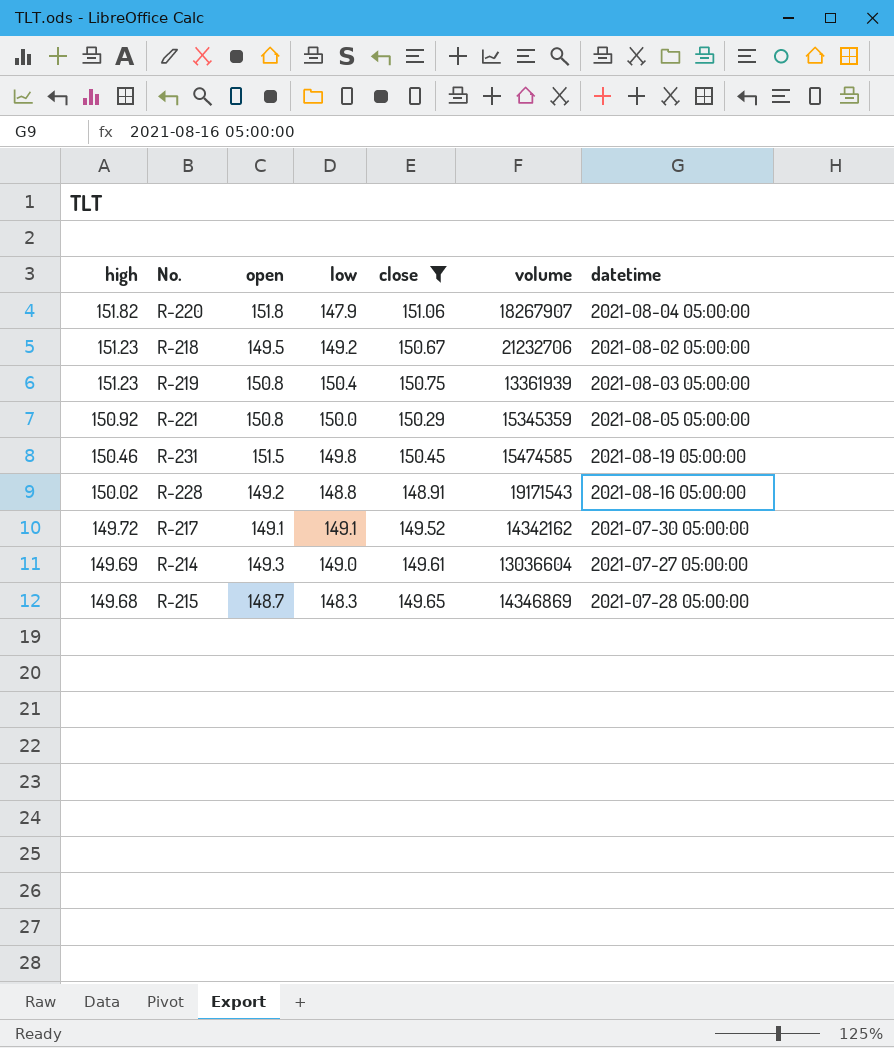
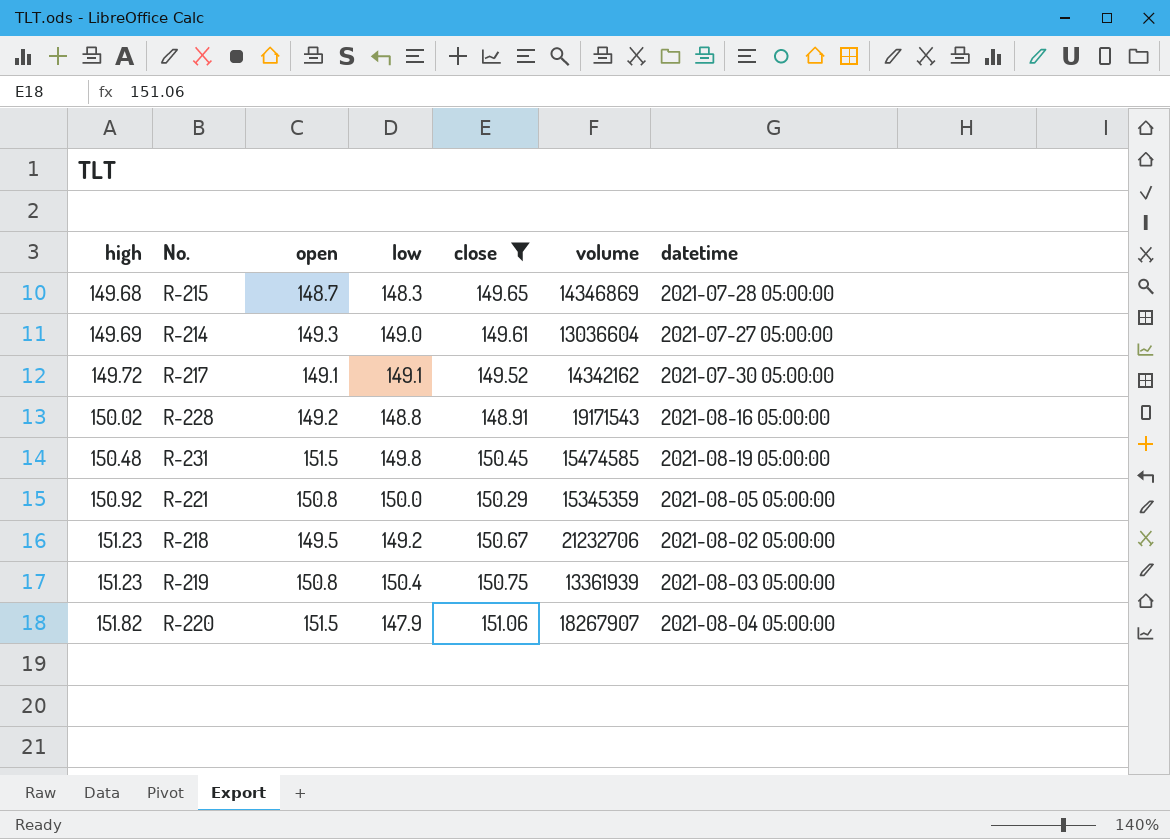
row order: high descending -> high ascending
R-231 | high: 150.46 -> 150.48
R-220 | open: 151.8 -> 151.5

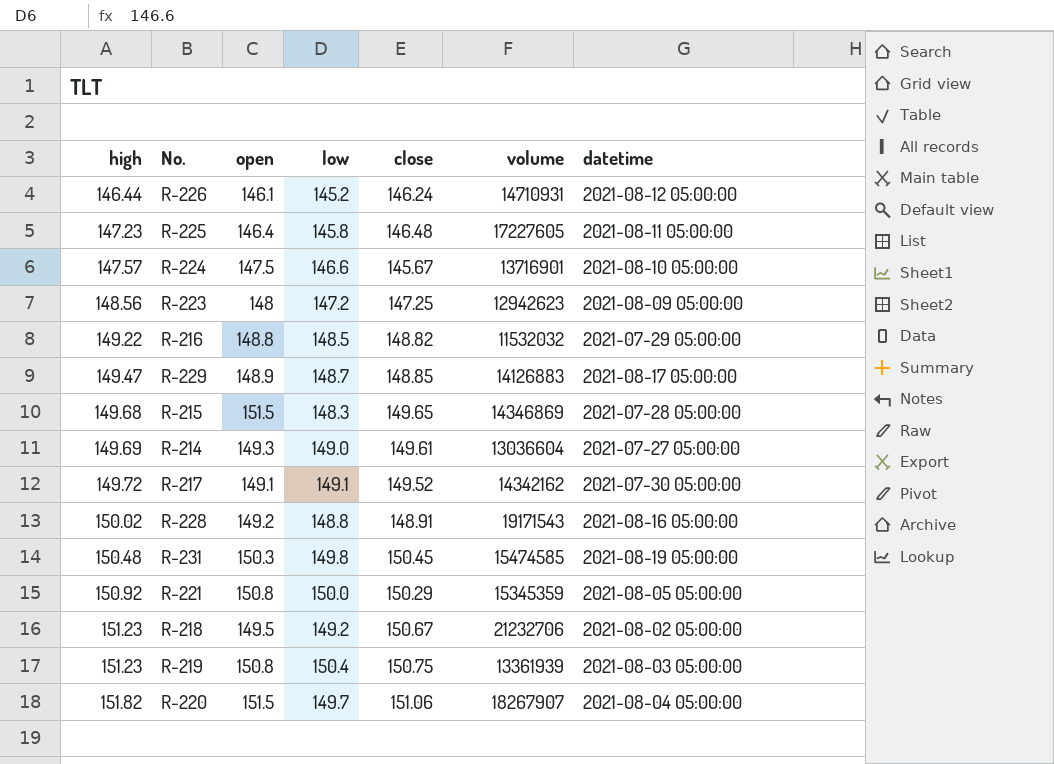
filter: close >= 148.91 -> none
R-215 | open: 148.7 -> 151.5
R-231 | open: 151.5 -> 150.3
R-220 | low: 147.9 -> 149.7

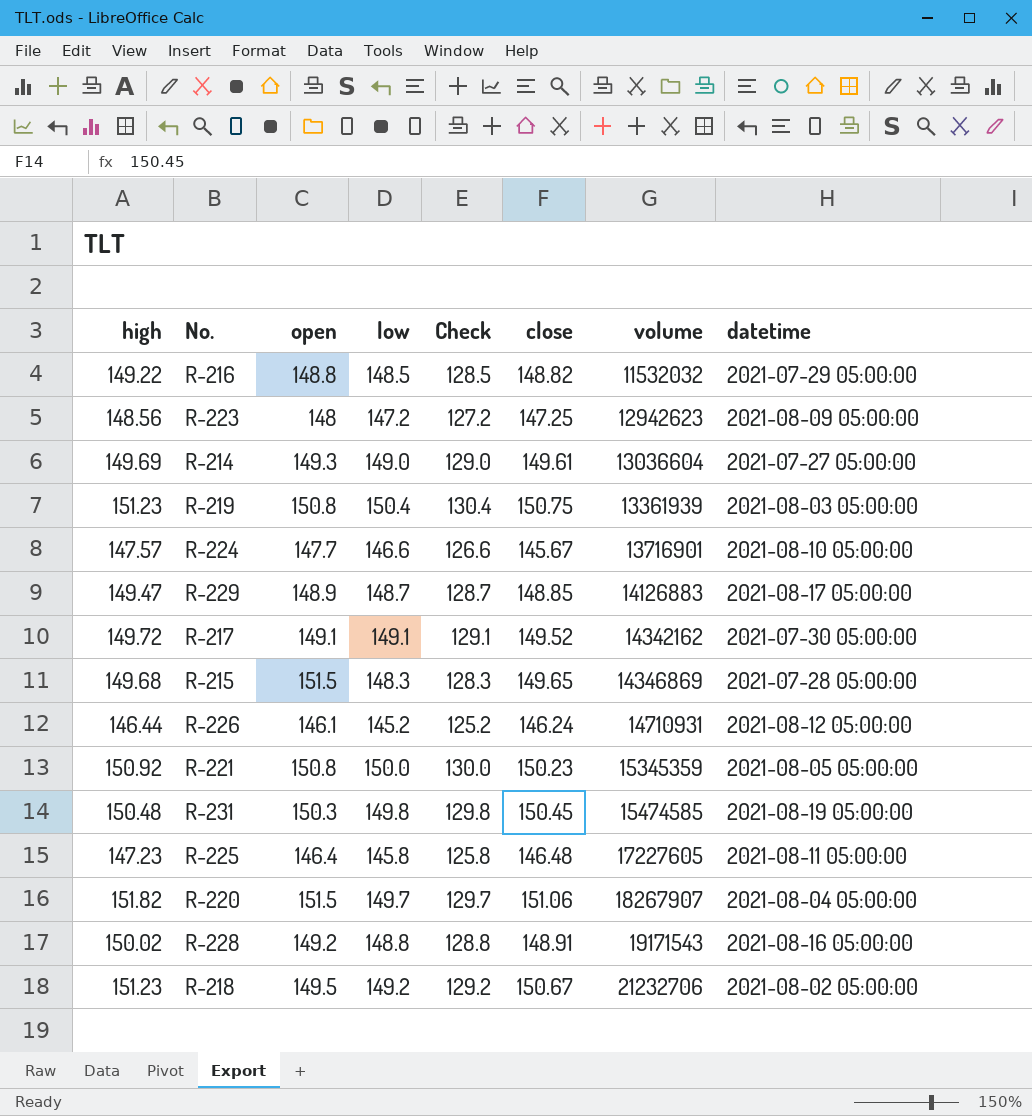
row order: high ascending -> volume ascending
column Check | formula: none -> [low] - 20
R-224 | open: 147.5 -> 147.7
R-221 | close: 150.29 -> 150.23

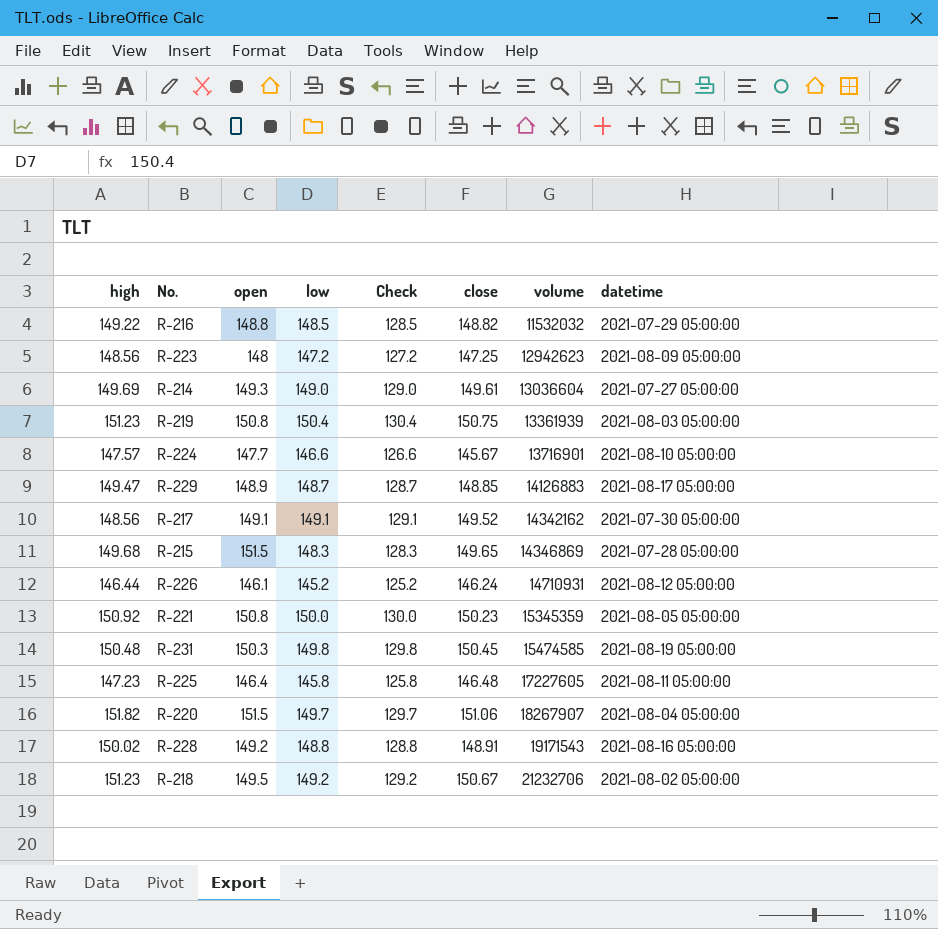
R-217 | high: 149.72 -> 148.56

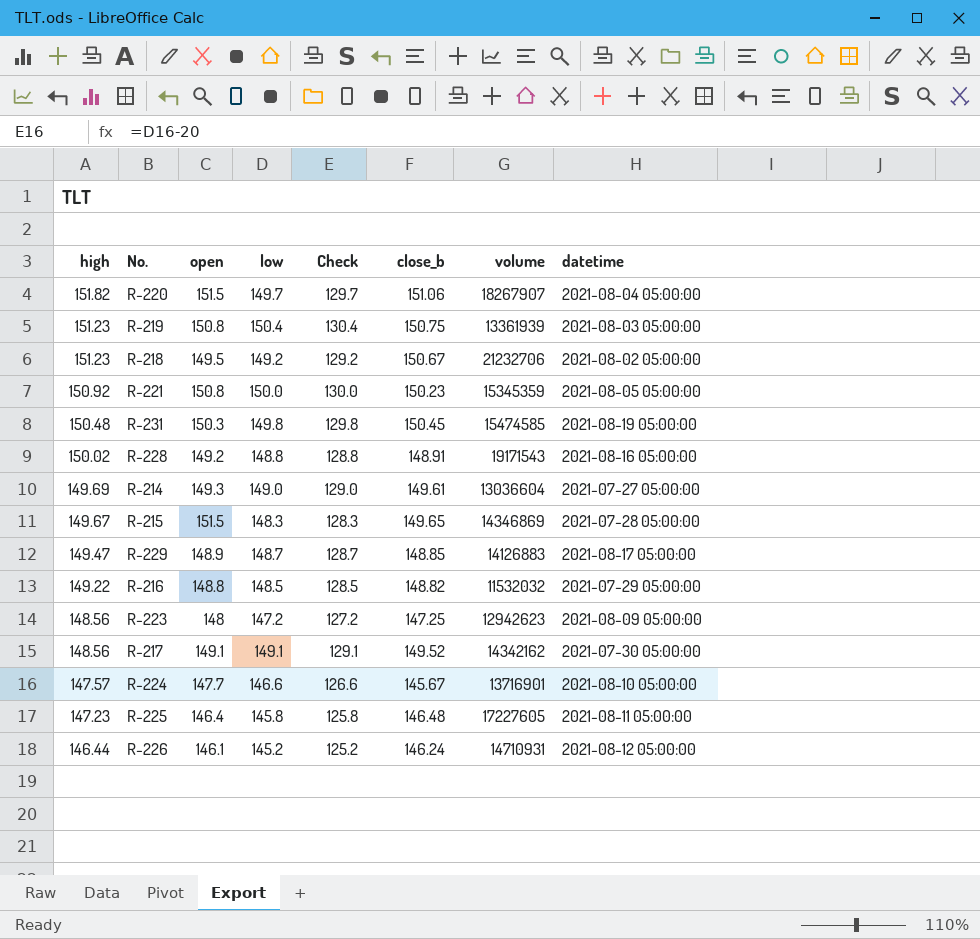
row order: volume ascending -> high descending
column name: close -> close_b
R-215 | high: 149.68 -> 149.67

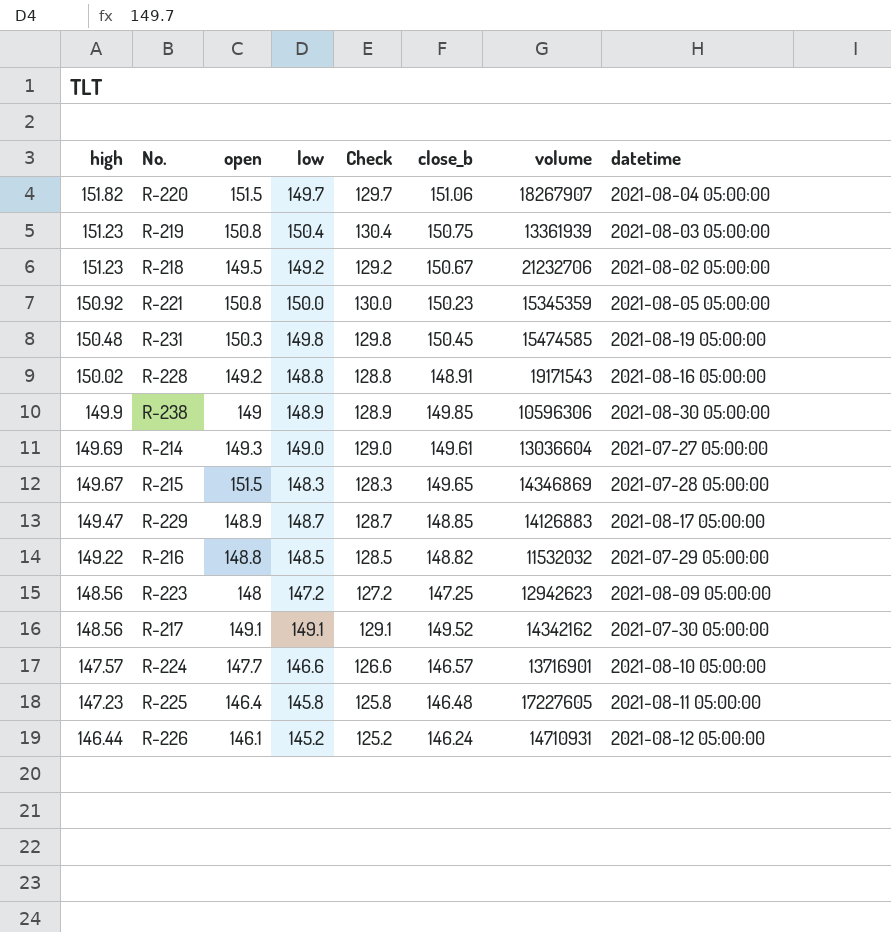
row R-238: none -> 149.9 | 149 | 148.9 | 128.9 | 149.85 | 10596306 | 2021-08-30 05:00:00
R-224 | close_b: 145.67 -> 146.57

